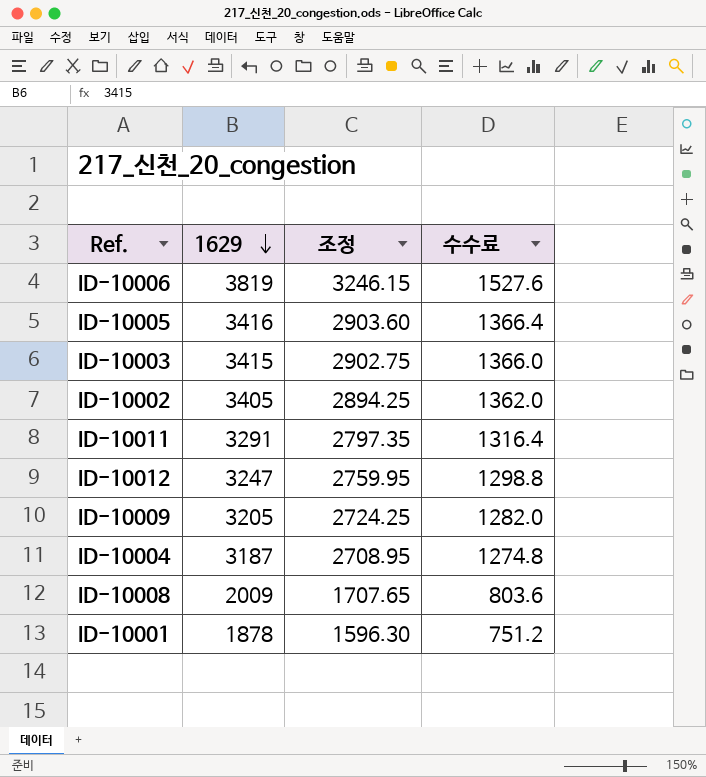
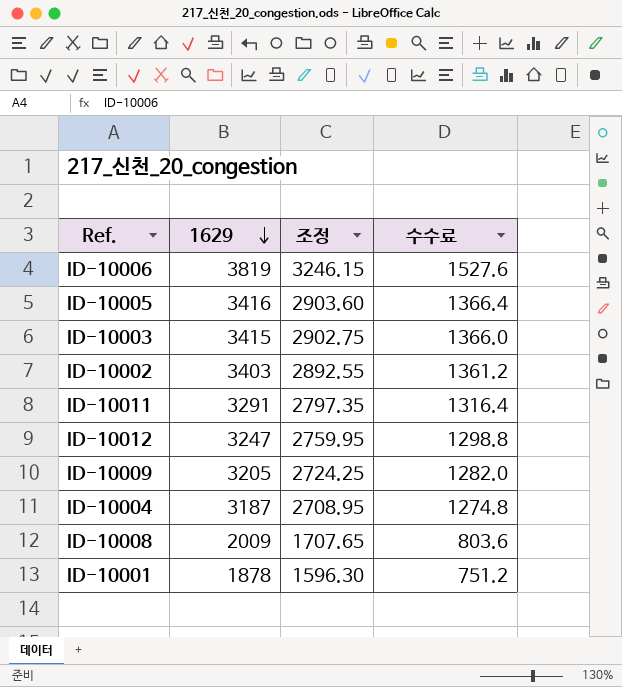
ID-10002 | 1629: 3405 -> 3403
ID-10002 | 조정: 2894.25 -> 2892.55
ID-10002 | 수수료: 1362.0 -> 1361.2

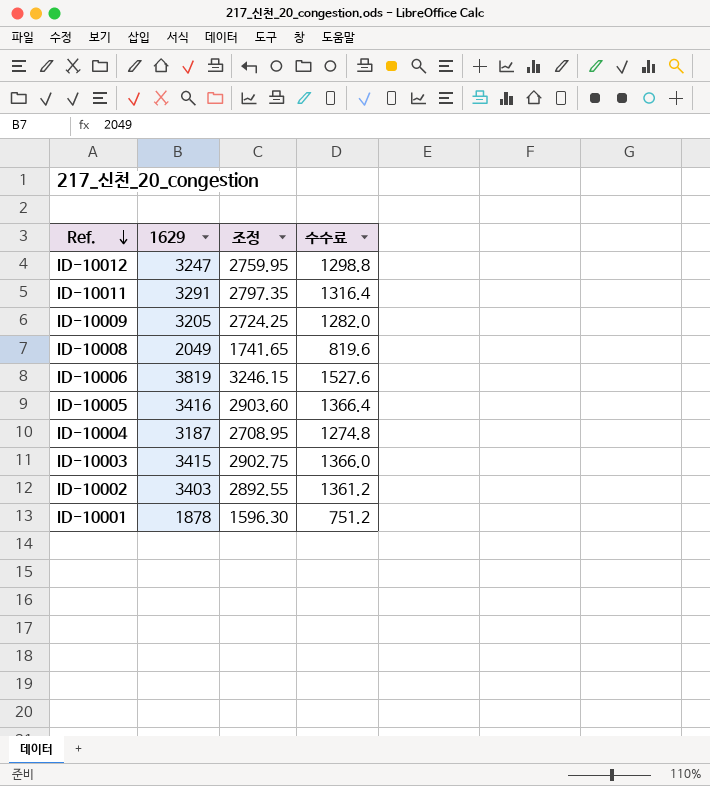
row order: 1629 descending -> Ref. descending
ID-10008 | 1629: 2009 -> 2049
ID-10008 | 조정: 1707.65 -> 1741.65
ID-10008 | 수수료: 803.6 -> 819.6

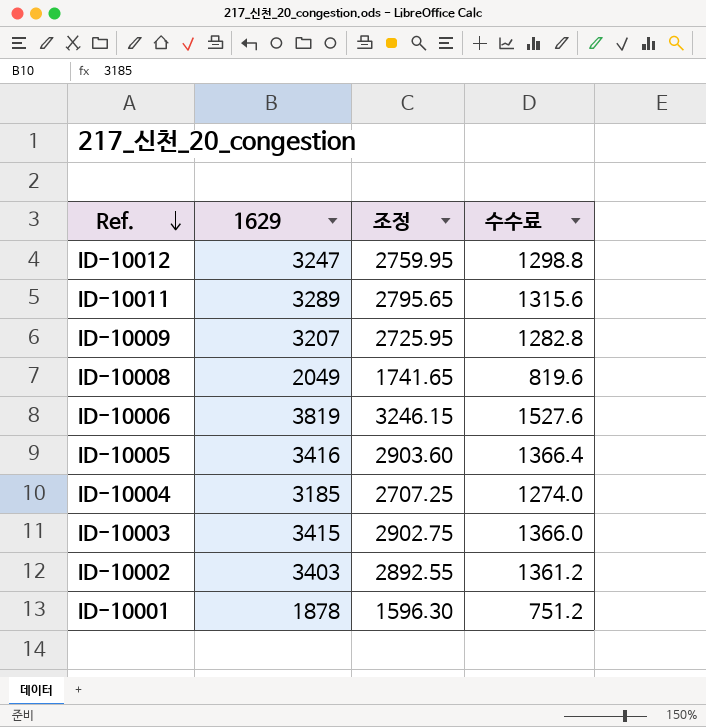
ID-10011 | 1629: 3291 -> 3289
ID-10011 | 조정: 2797.35 -> 2795.65
ID-10011 | 수수료: 1316.4 -> 1315.6
ID-10009 | 1629: 3205 -> 3207
ID-10009 | 조정: 2724.25 -> 2725.95
ID-10009 | 수수료: 1282.0 -> 1282.8
ID-10004 | 1629: 3187 -> 3185
ID-10004 | 조정: 2708.95 -> 2707.25
ID-10004 | 수수료: 1274.8 -> 1274.0

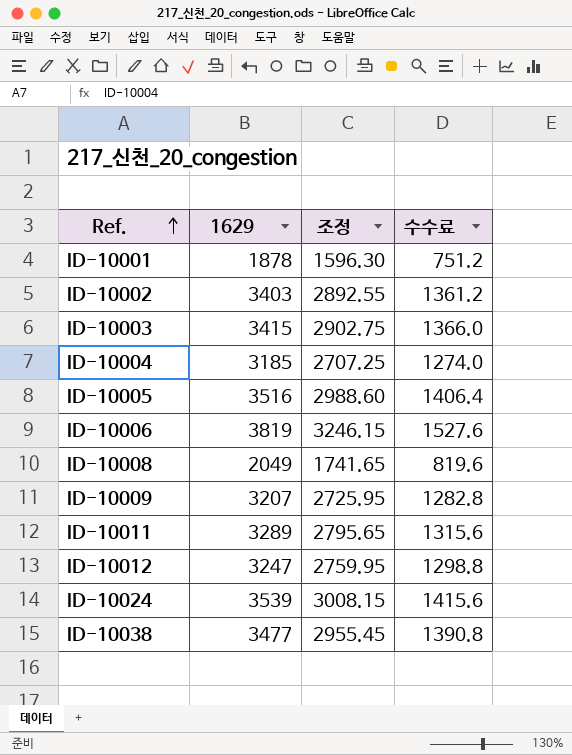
row order: Ref. descending -> Ref. ascending
ID-10005 | 1629: 3416 -> 3516
ID-10005 | 조정: 2903.60 -> 2988.60
ID-10005 | 수수료: 1366.4 -> 1406.4
row ID-10024: none -> 3539 | 3008.15 | 1415.6
row ID-10038: none -> 3477 | 2955.45 | 1390.8

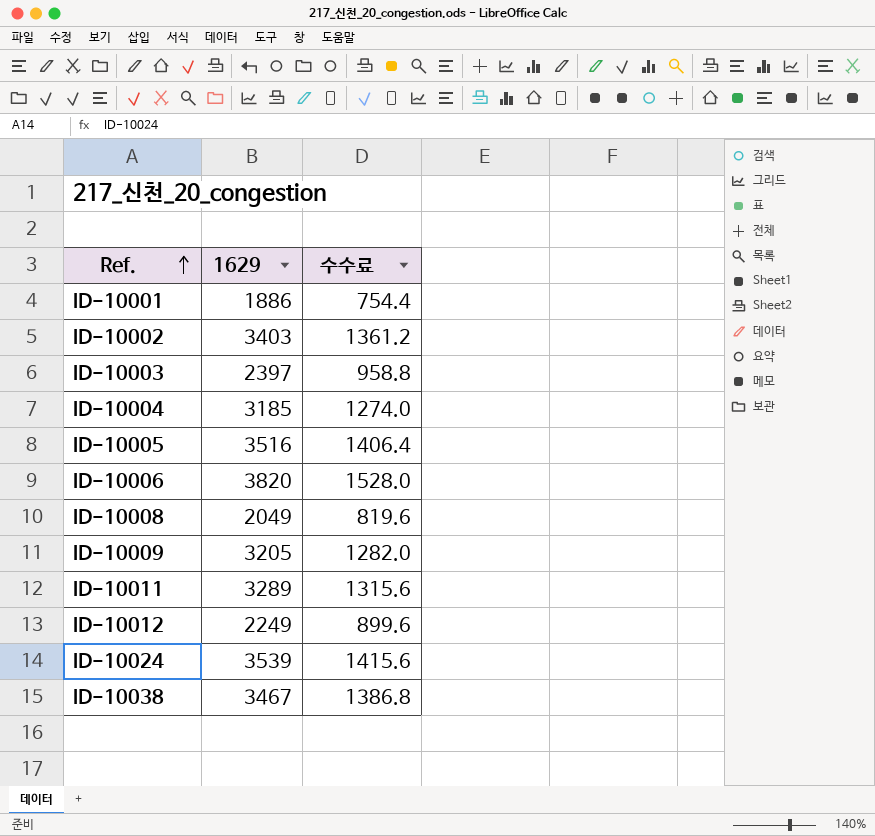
column 조정 | formula: [1629] * 0.85 -> none
ID-10001 | 1629: 1878 -> 1886
ID-10001 | 수수료: 751.2 -> 754.4
ID-10003 | 1629: 3415 -> 2397
ID-10003 | 수수료: 1366.0 -> 958.8
ID-10006 | 1629: 3819 -> 3820
ID-10006 | 수수료: 1527.6 -> 1528.0
ID-10009 | 1629: 3207 -> 3205
ID-10009 | 수수료: 1282.8 -> 1282.0
ID-10012 | 1629: 3247 -> 2249
ID-10012 | 수수료: 1298.8 -> 899.6
ID-10038 | 1629: 3477 -> 3467
ID-10038 | 수수료: 1390.8 -> 1386.8

